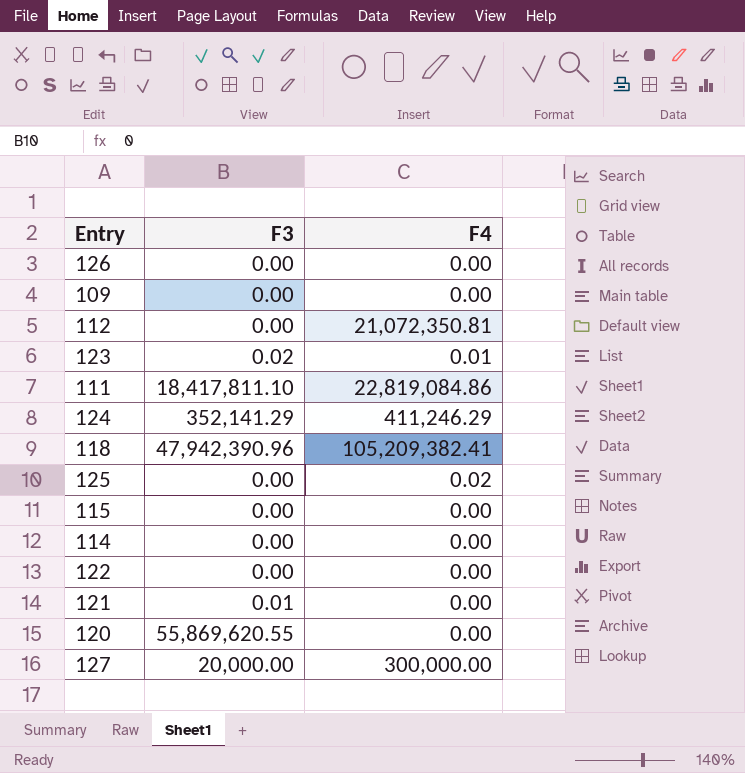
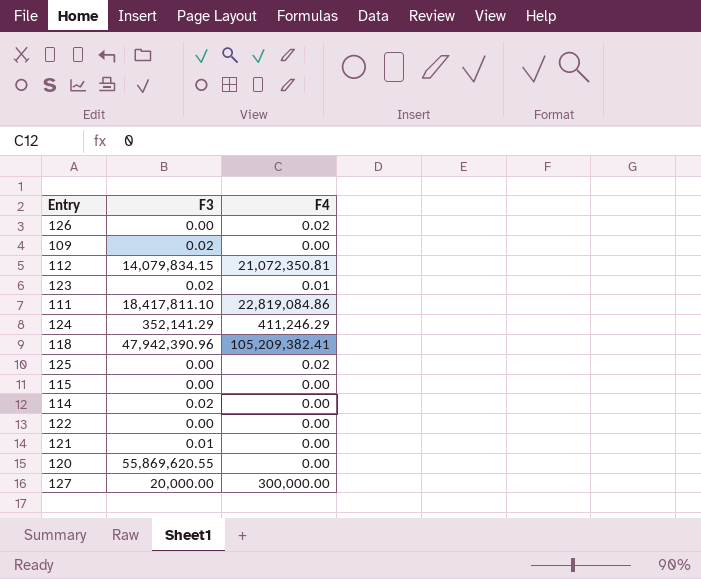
126 | F4: 0.00 -> 0.02
109 | F3: 0.00 -> 0.02
112 | F3: 0.00 -> 14,079,834.15
114 | F3: 0.00 -> 0.02

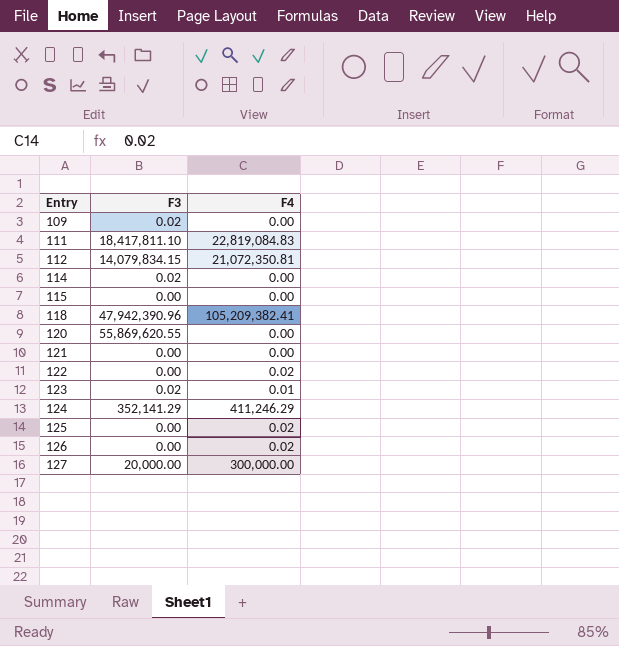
row order: none -> Entry ascending
111 | F4: 22,819,084.86 -> 22,819,084.83
121 | F3: 0.01 -> 0.00
122 | F4: 0.00 -> 0.02

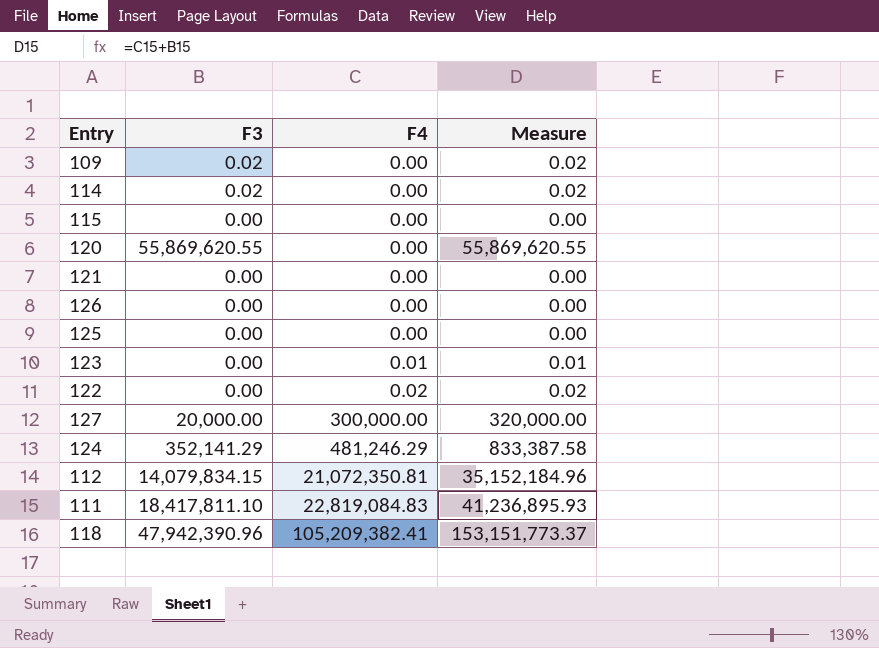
row order: Entry ascending -> F4 ascending
column Measure | formula: none -> [F3] + [F4]
126 | F4: 0.02 -> 0.00
125 | F4: 0.02 -> 0.00
123 | F3: 0.02 -> 0.00
124 | F4: 411,246.29 -> 481,246.29

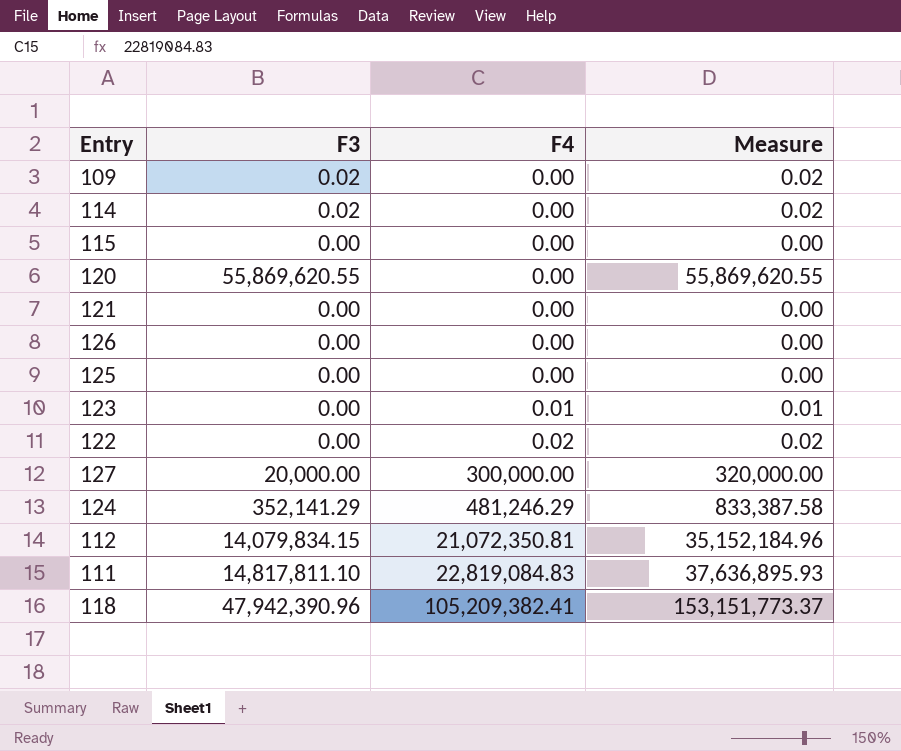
111 | F3: 18,417,811.10 -> 14,817,811.10
111 | Measure: 41,236,895.93 -> 37,636,895.93

